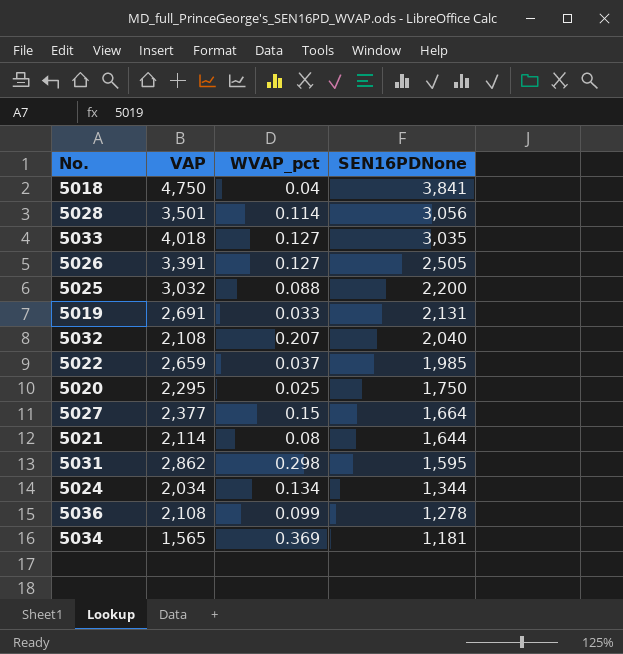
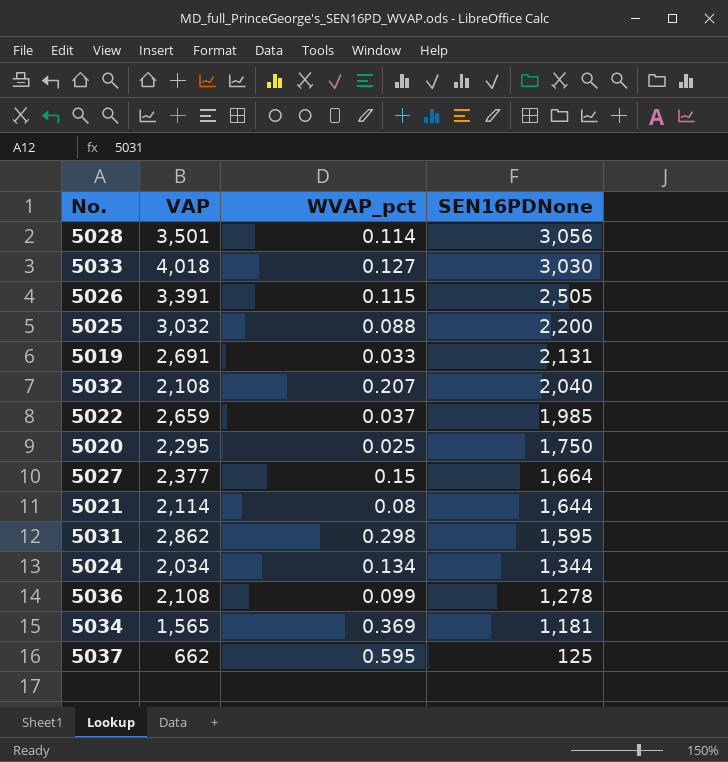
row 5018: 4,750 | 0.04 | 3,841 -> none
5033 | SEN16PDNone: 3,035 -> 3,030
5026 | WVAP_pct: 0.127 -> 0.115
row 5037: none -> 662 | 0.595 | 125

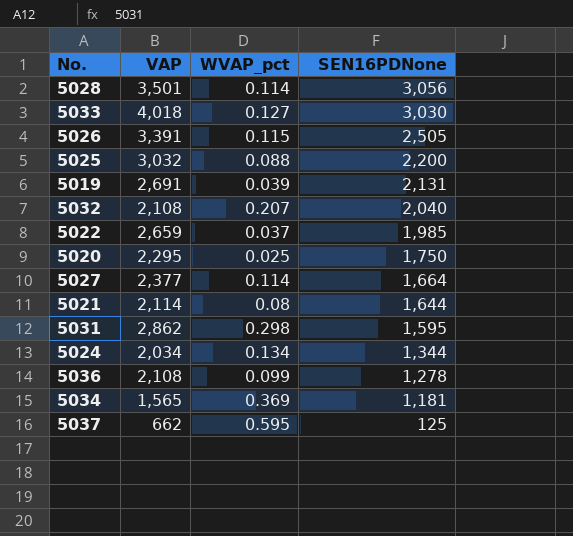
5019 | WVAP_pct: 0.033 -> 0.039
5027 | WVAP_pct: 0.15 -> 0.114

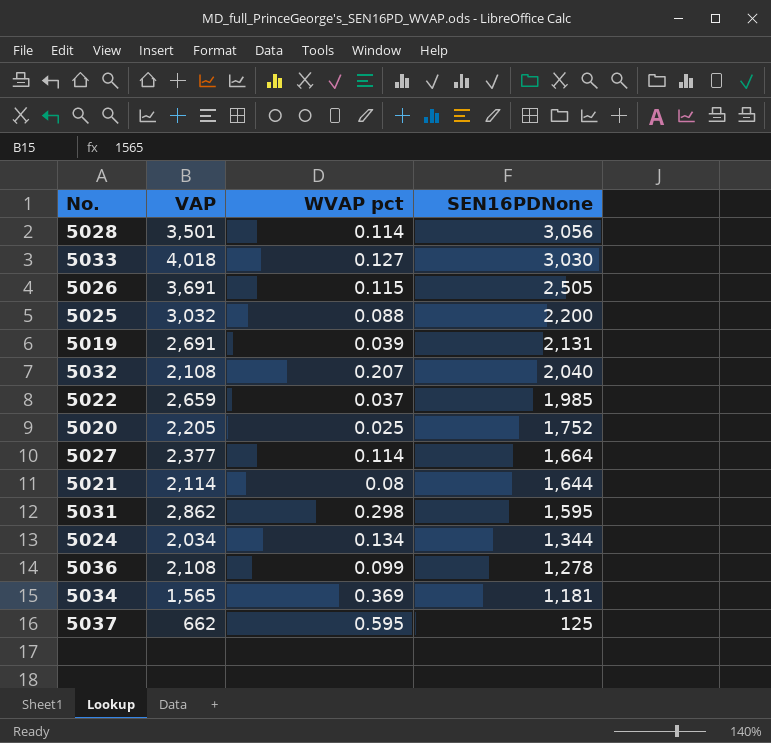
column name: WVAP_pct -> WVAP pct
5026 | VAP: 3,391 -> 3,691
5020 | VAP: 2,295 -> 2,205
5020 | SEN16PDNone: 1,750 -> 1,752

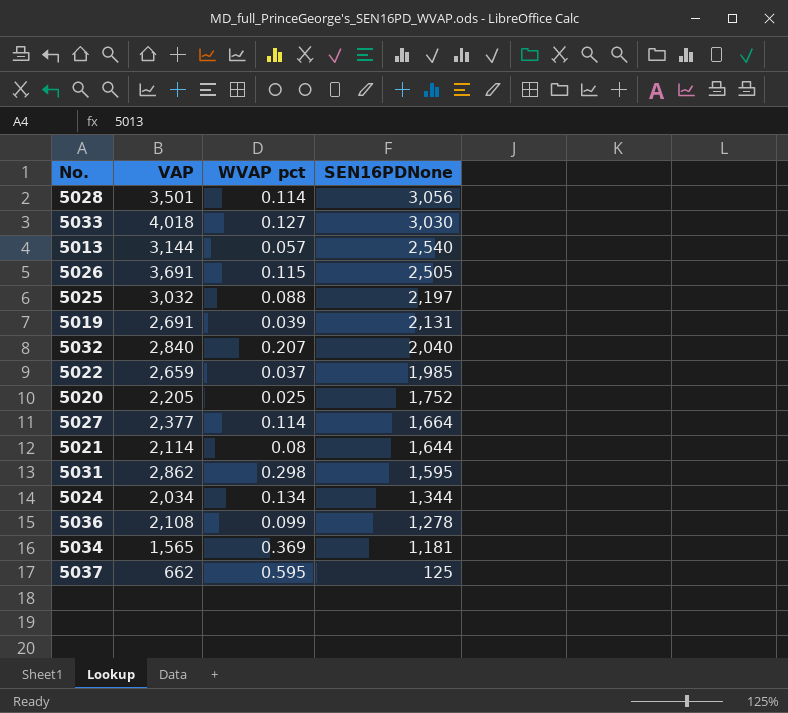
row 5013: none -> 3,144 | 0.057 | 2,540
5025 | SEN16PDNone: 2,200 -> 2,197
5032 | VAP: 2,108 -> 2,840

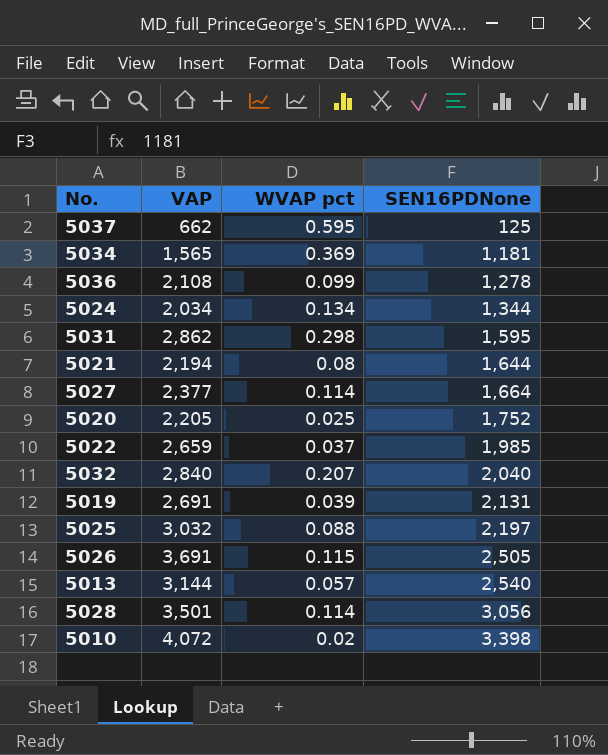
row order: SEN16PDNone descending -> SEN16PDNone ascending
row 5033: 4,018 | 0.127 | 3,030 -> none
5021 | VAP: 2,114 -> 2,194
row 5010: none -> 4,072 | 0.02 | 3,398

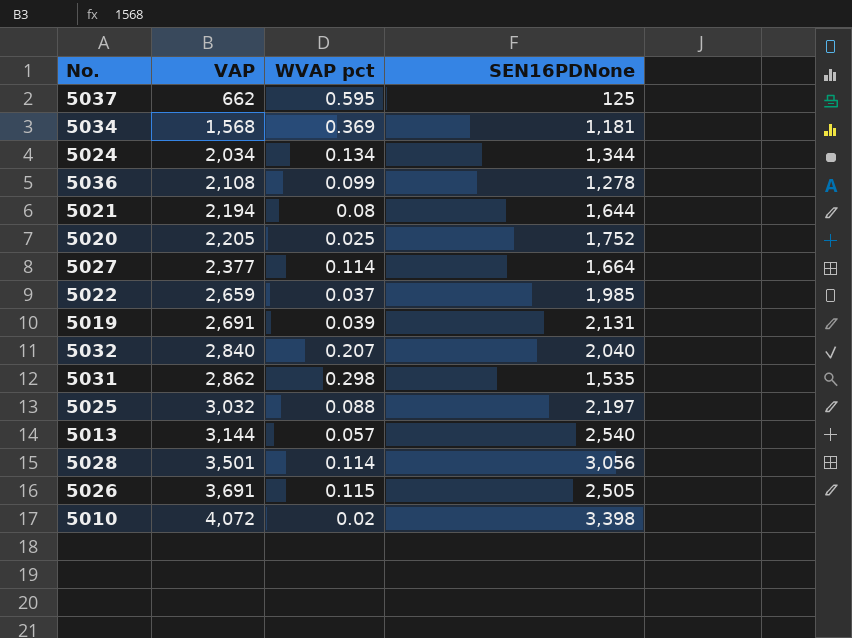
row order: SEN16PDNone ascending -> VAP ascending
5034 | VAP: 1,565 -> 1,568
5031 | SEN16PDNone: 1,595 -> 1,535

